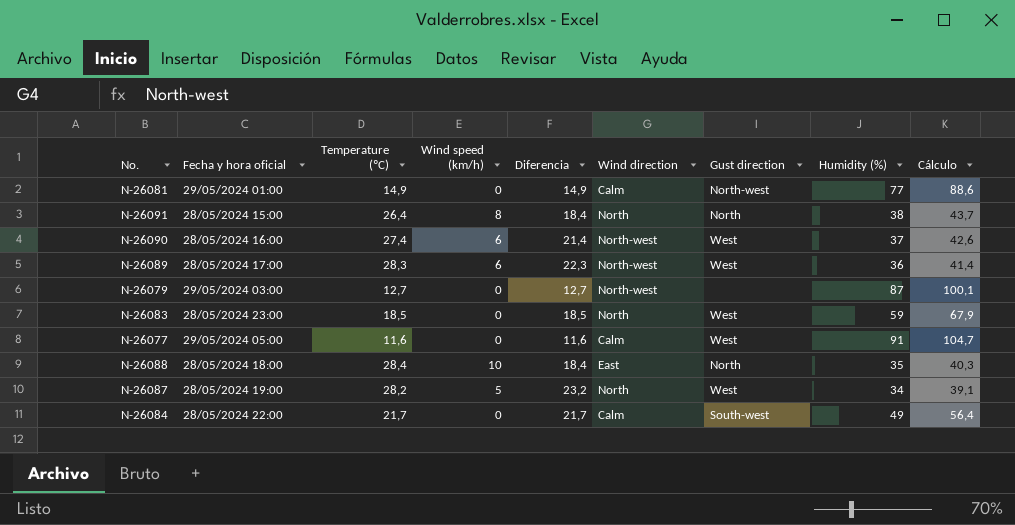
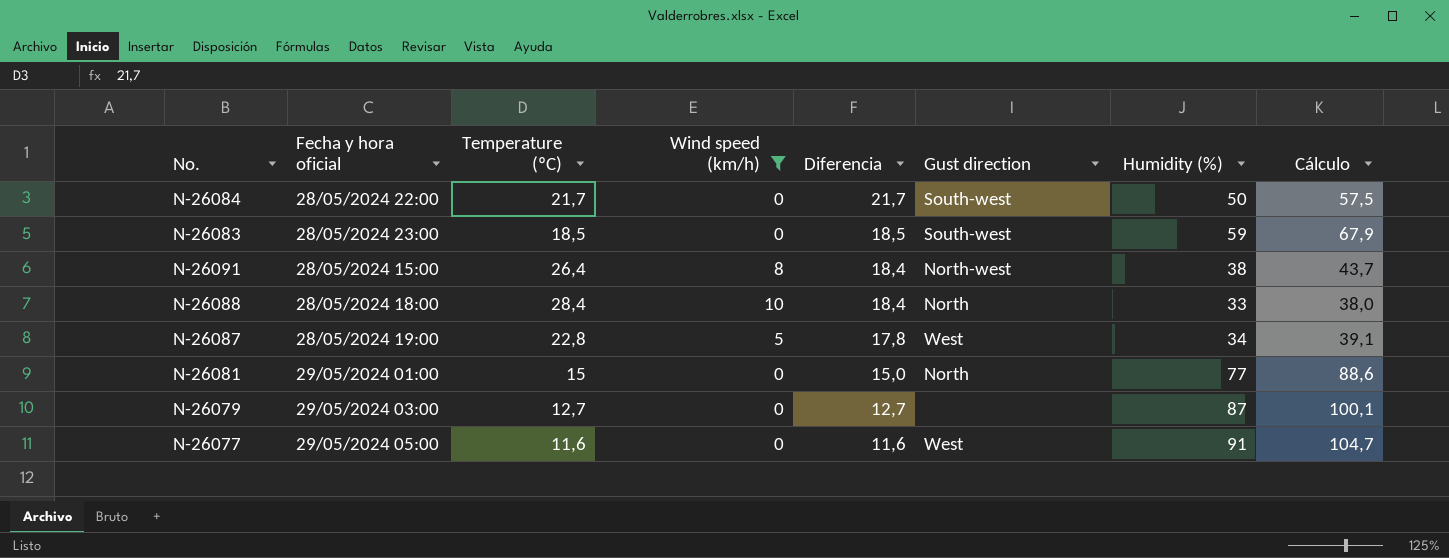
filter: none -> Wind speed (km/h) != 6
row order: none -> Diferencia descending
column Wind direction | position: 6 -> none
N-26084 | Humidity (%): 49 -> 50
N-26084 | Cálculo: 56,4 -> 57,5
N-26083 | Gust direction: West -> South-west
N-26091 | Gust direction: North -> North-west
N-26088 | Humidity (%): 35 -> 33
N-26088 | Cálculo: 40,3 -> 38,0
N-26087 | Temperature (ºC): 28,2 -> 22,8
N-26087 | Diferencia: 23,2 -> 17,8
N-26081 | Temperature (ºC): 14,9 -> 15
N-26081 | Diferencia: 14,9 -> 15,0
N-26081 | Gust direction: North-west -> North

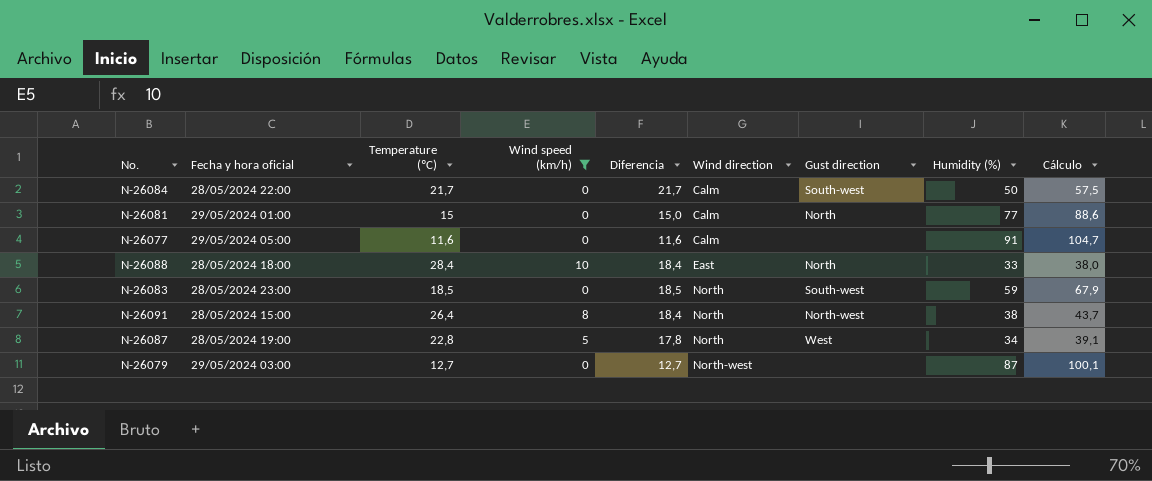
row order: Diferencia descending -> Wind direction ascending
column Wind direction | position: none -> 6
N-26077 | Gust direction: West -> none

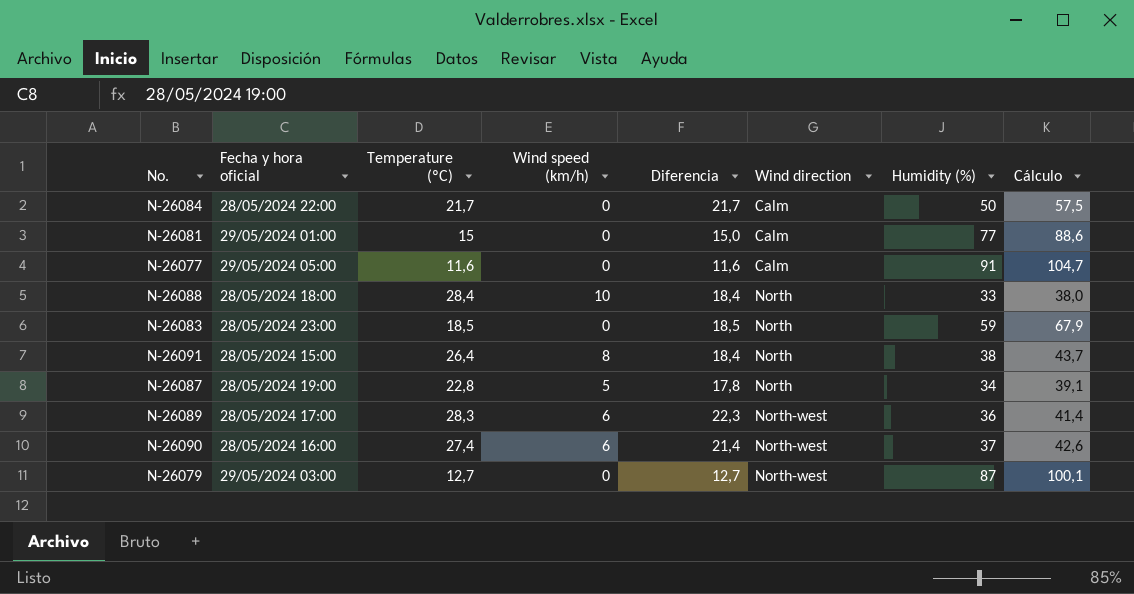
filter: Wind speed (km/h) != 6 -> none
column Gust direction | position: 7 -> none
N-26088 | Wind direction: East -> North

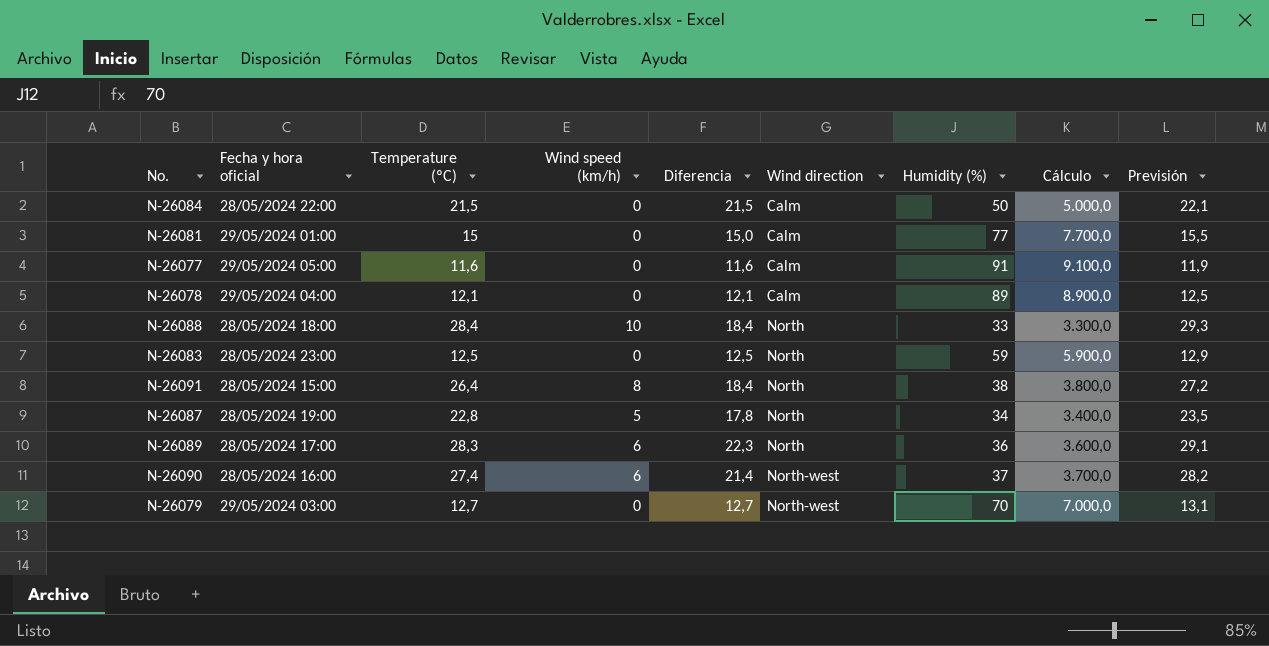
column Cálculo | formula: [Humidity (%)] * 1,15 -> [Humidity (%)] * 100
column Previsión | formula: none -> [Temperature (ºC)] * 1,03
N-26084 | Temperature (ºC): 21,7 -> 21,5
N-26084 | Diferencia: 21,7 -> 21,5
row N-26078: none -> 29/05/2024 04:00 | 12,1 | 0 | 12,1 | Calm | 89 | 8.900,0 | 12,5
N-26083 | Temperature (ºC): 18,5 -> 12,5
N-26083 | Diferencia: 18,5 -> 12,5
N-26089 | Wind direction: North-west -> North
N-26079 | Humidity (%): 87 -> 70

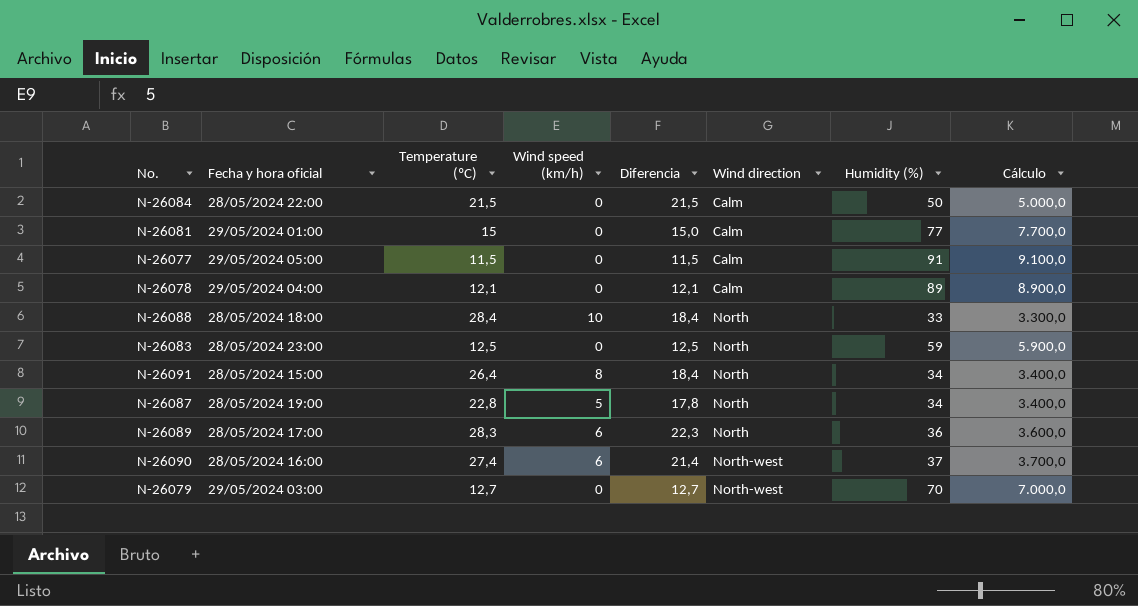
column Previsión | formula: [Temperature (ºC)] * 1,03 -> none
N-26077 | Temperature (ºC): 11,6 -> 11,5
N-26077 | Diferencia: 11,6 -> 11,5
N-26091 | Humidity (%): 38 -> 34
N-26091 | Cálculo: 3.800,0 -> 3.400,0

